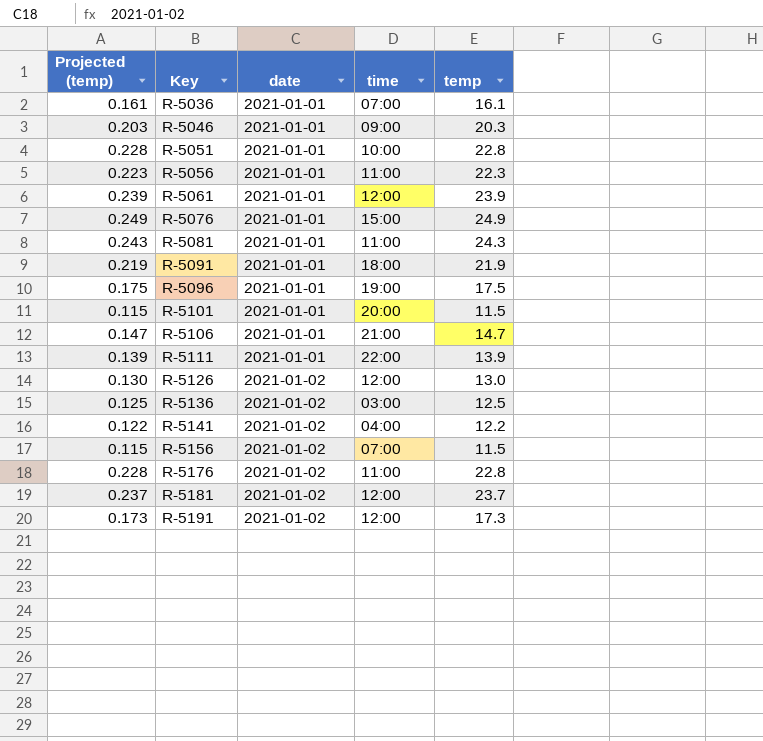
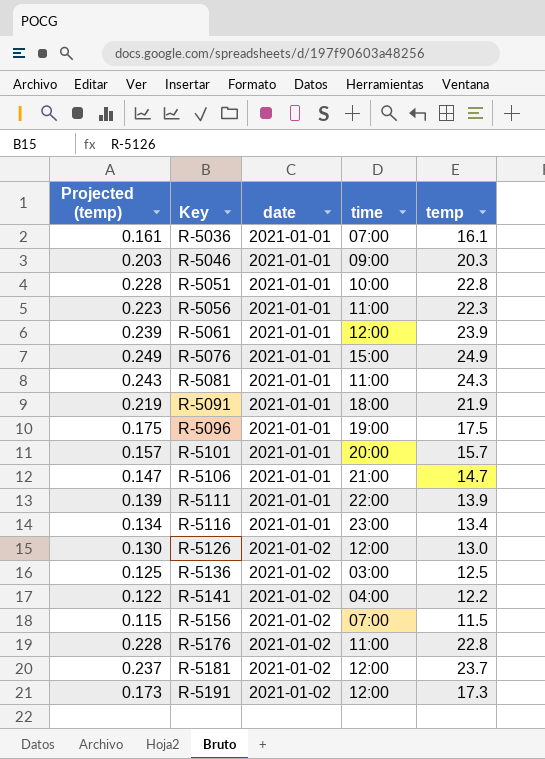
R-5101 | Projected (temp): 0.115 -> 0.157
R-5101 | temp: 11.5 -> 15.7
row R-5116: none -> 0.134 | 2021-01-01 | 23:00 | 13.4

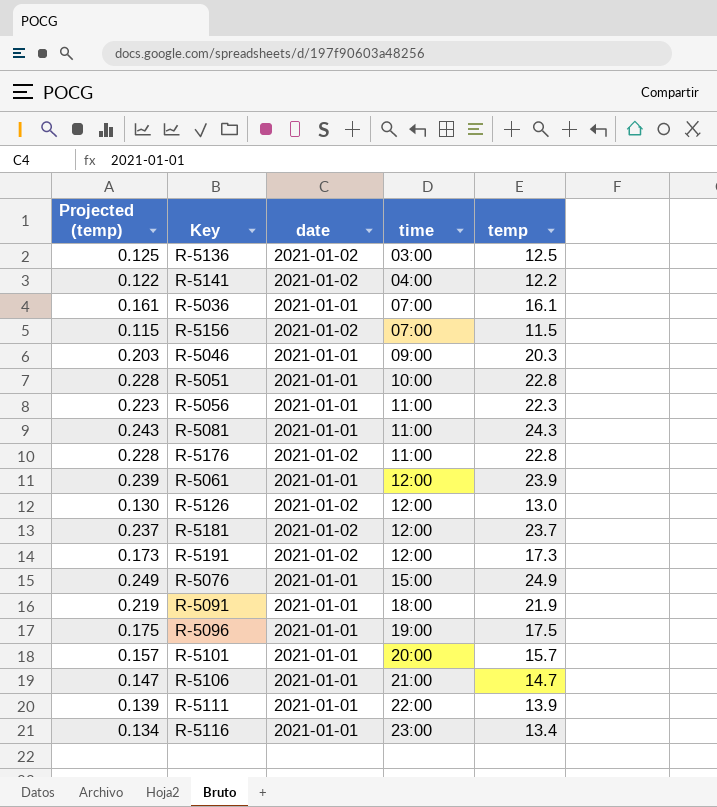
row order: Key ascending -> time ascending

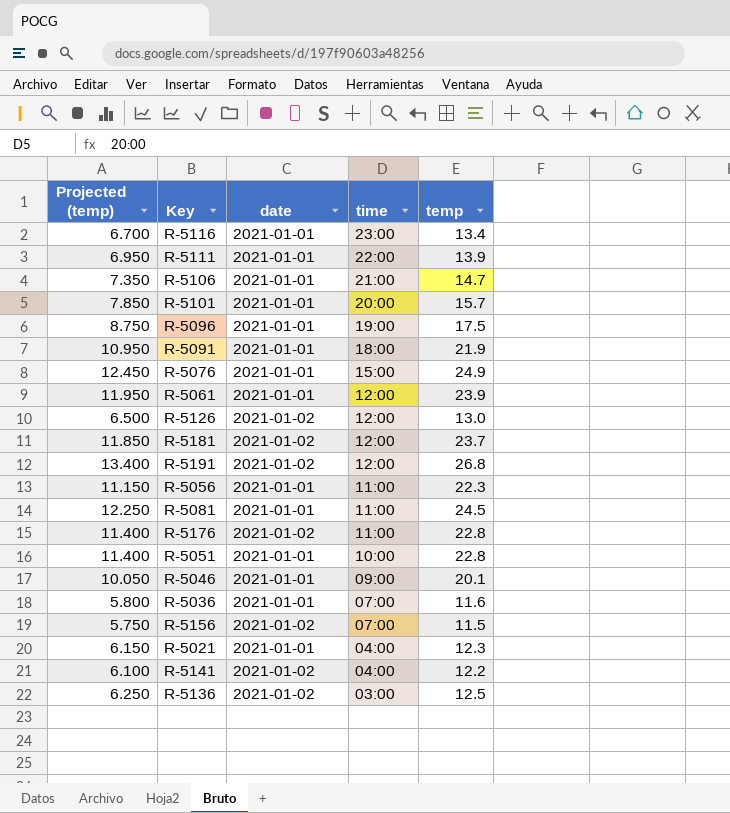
row order: time ascending -> time descending
column Projected (temp) | formula: [temp] * 0.01 -> [temp] * 0.5
R-5191 | temp: 17.3 -> 26.8
R-5081 | temp: 24.3 -> 24.5
R-5046 | temp: 20.3 -> 20.1
R-5036 | temp: 16.1 -> 11.6
row R-5021: none -> 6.150 | 2021-01-01 | 04:00 | 12.3

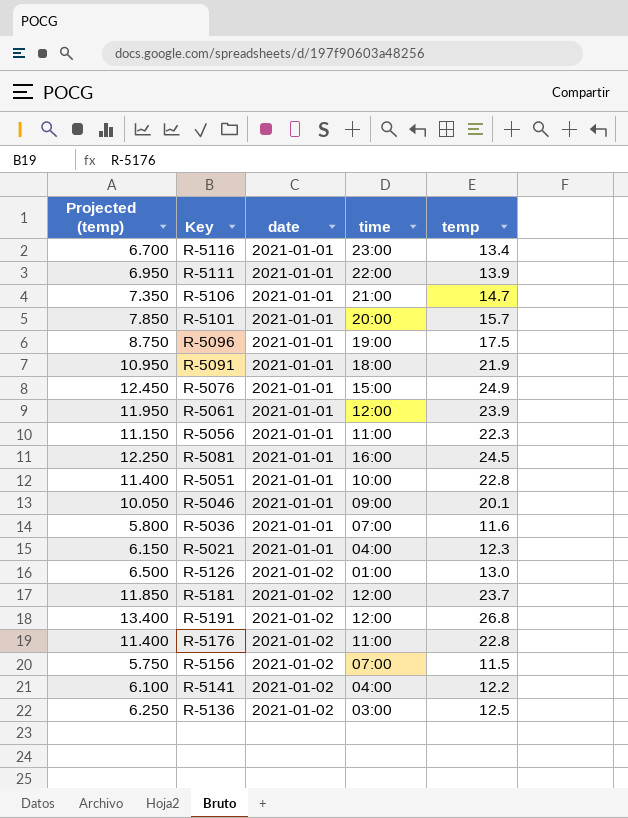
row order: time descending -> date ascending
R-5081 | time: 11:00 -> 16:00
R-5126 | time: 12:00 -> 01:00

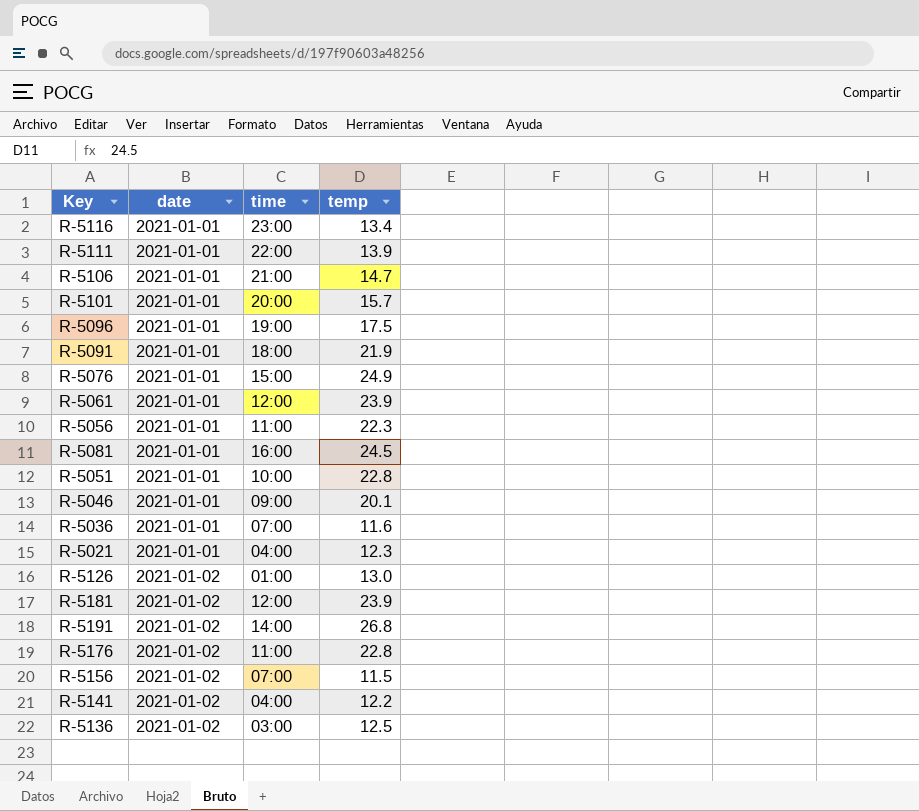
column Projected (temp) | formula: [temp] * 0.5 -> none
R-5181 | temp: 23.7 -> 23.9
R-5191 | time: 12:00 -> 14:00

